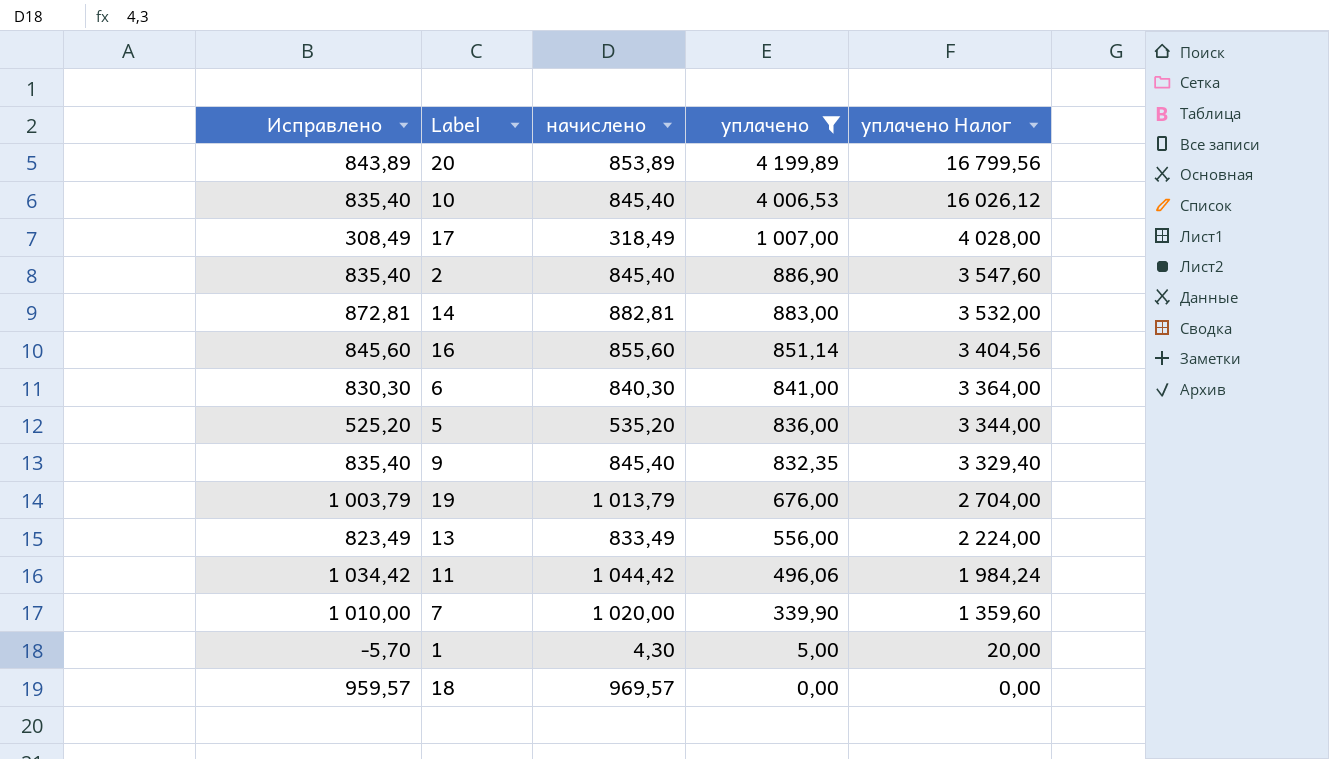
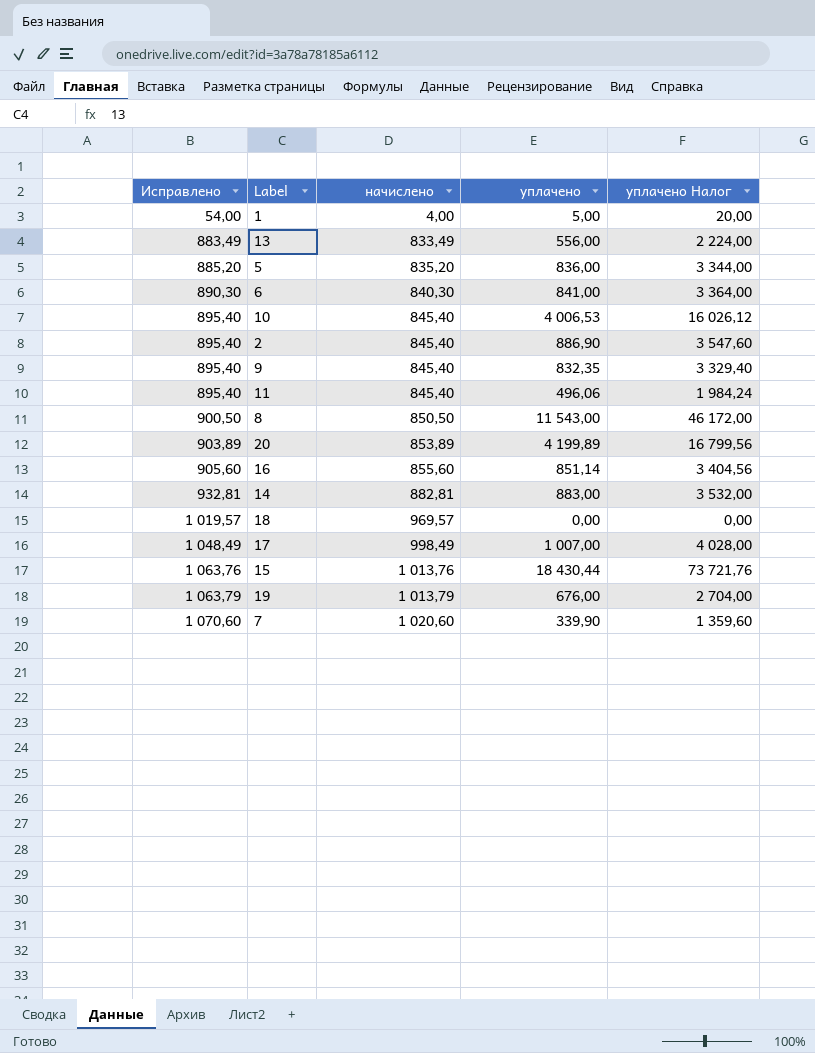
filter: уплачено <= 4 199,89 -> none
row order: уплачено descending -> Исправлено ascending
column Исправлено | formula: [начислено] - 10 -> [начислено] + 50
1 | начислено: 4,30 -> 4,00
5 | начислено: 535,20 -> 835,20
11 | начислено: 1 044,42 -> 845,40
17 | начислено: 318,49 -> 998,49
7 | начислено: 1 020,00 -> 1 020,60

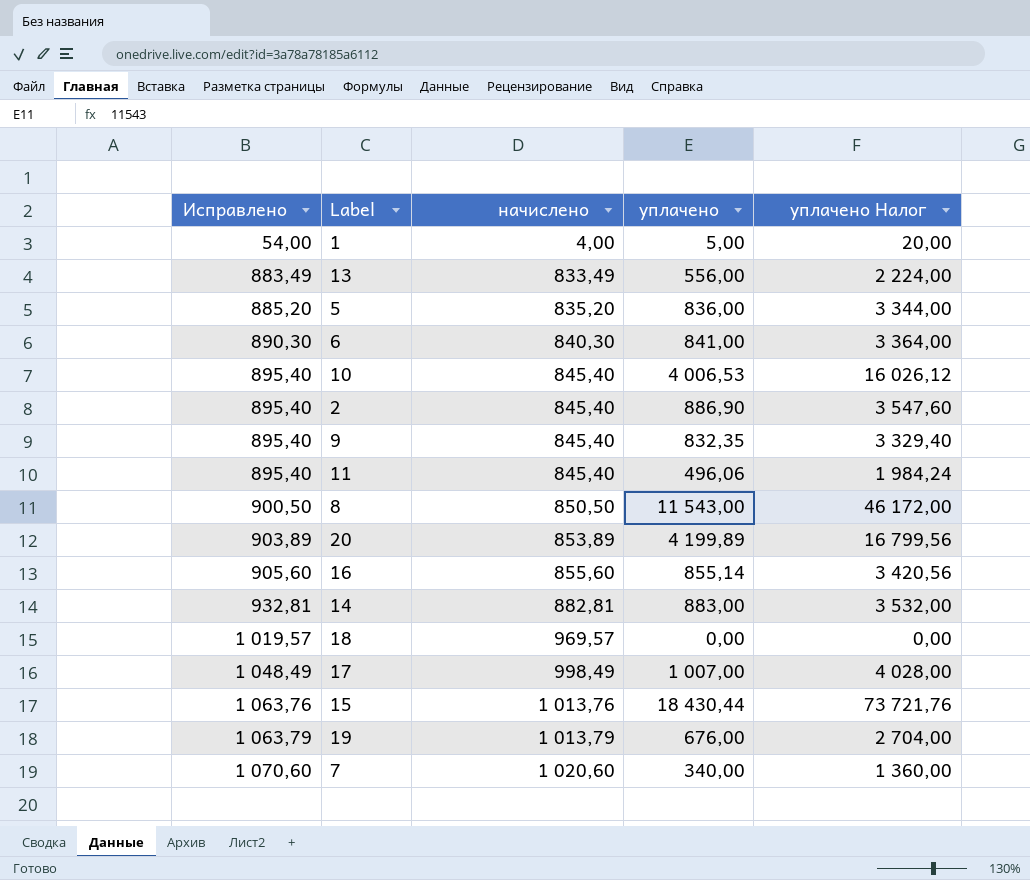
16 | уплачено: 851,14 -> 855,14
16 | уплачено Налог: 3 404,56 -> 3 420,56
7 | уплачено: 339,90 -> 340,00
7 | уплачено Налог: 1 359,60 -> 1 360,00

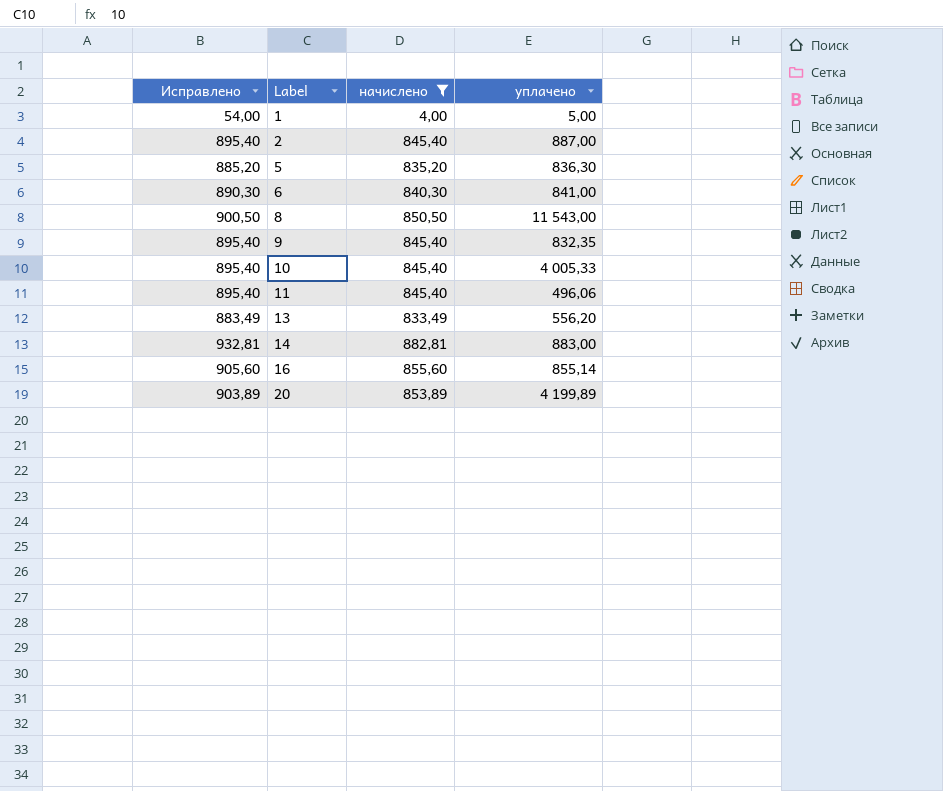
filter: none -> начислено <= 882,81
row order: Исправлено ascending -> Label ascending
column уплачено Налог | formula: [уплачено] * 4 -> none
2 | уплачено: 886,90 -> 887,00
5 | уплачено: 836,00 -> 836,30
10 | уплачено: 4 006,53 -> 4 005,33
13 | уплачено: 556,00 -> 556,20

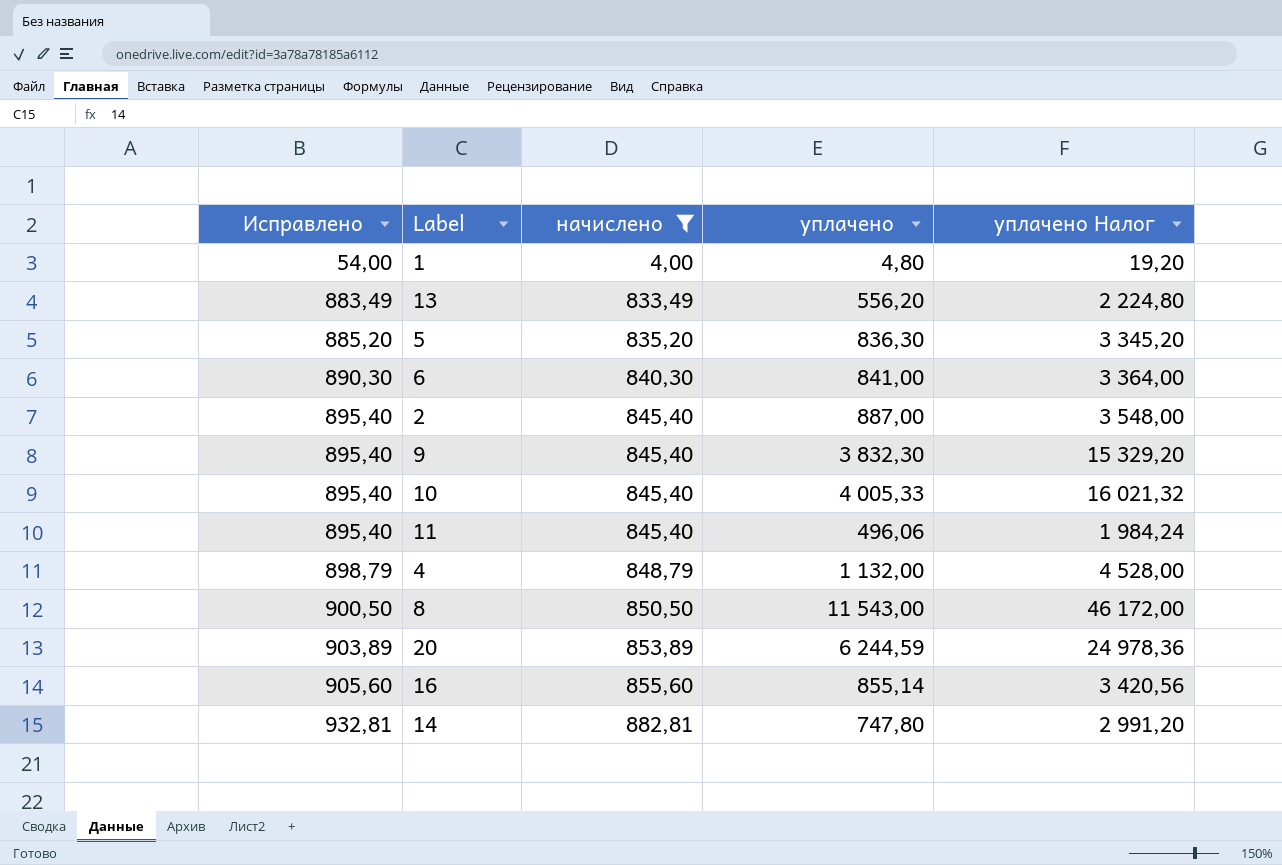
row order: Label ascending -> Исправлено ascending
column уплачено Налог | formula: none -> [уплачено] * 4
1 | уплачено: 5,00 -> 4,80
9 | уплачено: 832,35 -> 3 832,30
row 4: none -> 898,79 | 848,79 | 1 132,00 | 4 528,00
20 | уплачено: 4 199,89 -> 6 244,59
14 | уплачено: 883,00 -> 747,80

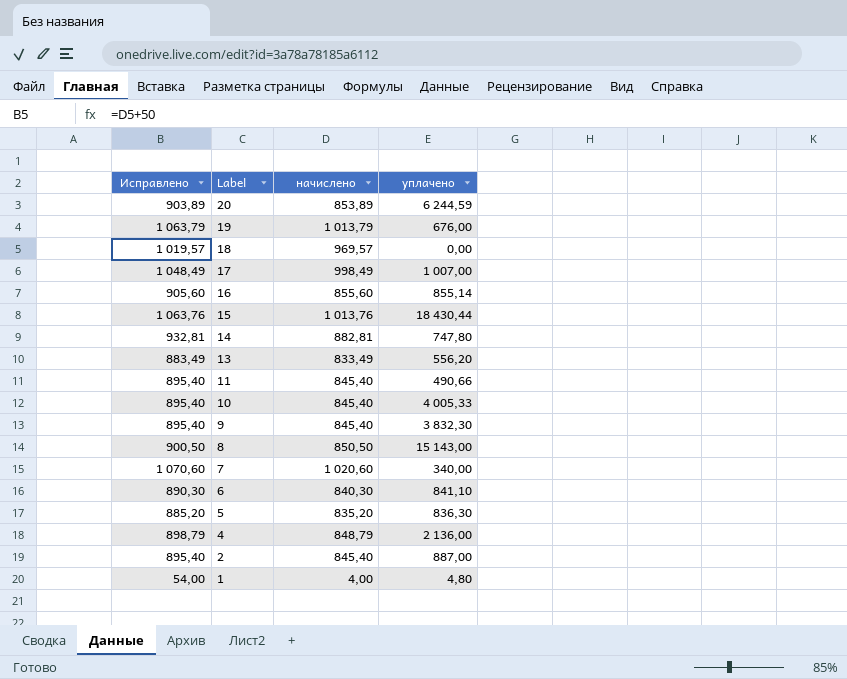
filter: начислено <= 882,81 -> none
row order: Исправлено ascending -> Label descending
column уплачено Налог | formula: [уплачено] * 4 -> none
11 | уплачено: 496,06 -> 490,66
8 | уплачено: 11 543,00 -> 15 143,00
6 | уплачено: 841,00 -> 841,10
4 | уплачено: 1 132,00 -> 2 136,00

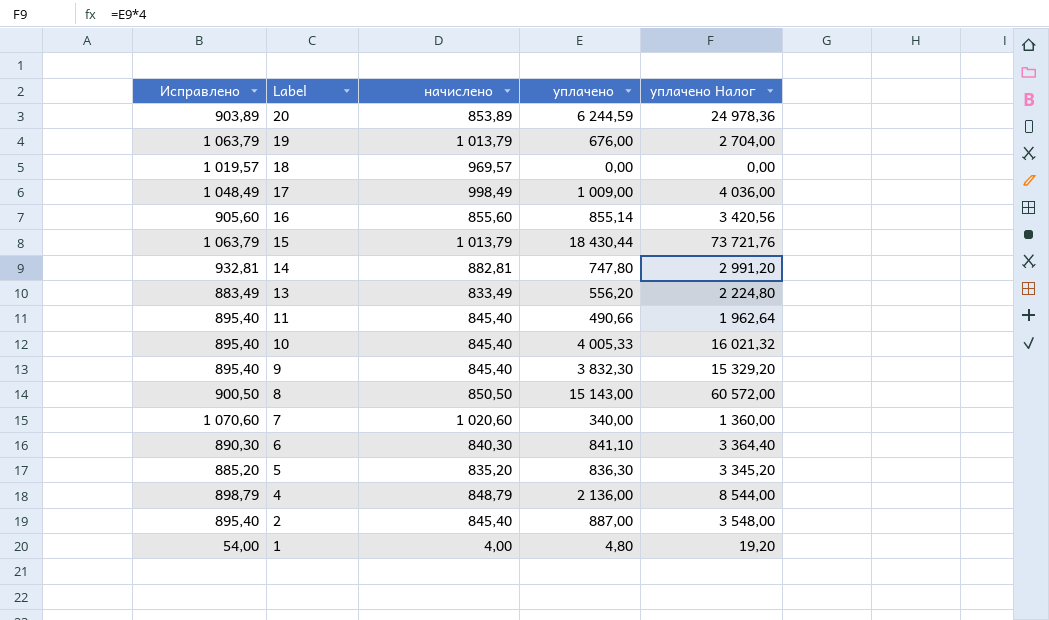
column уплачено Налог | formula: none -> [уплачено] * 4
17 | уплачено: 1 007,00 -> 1 009,00
15 | Исправлено: 1 063,76 -> 1 063,79
15 | начислено: 1 013,76 -> 1 013,79

